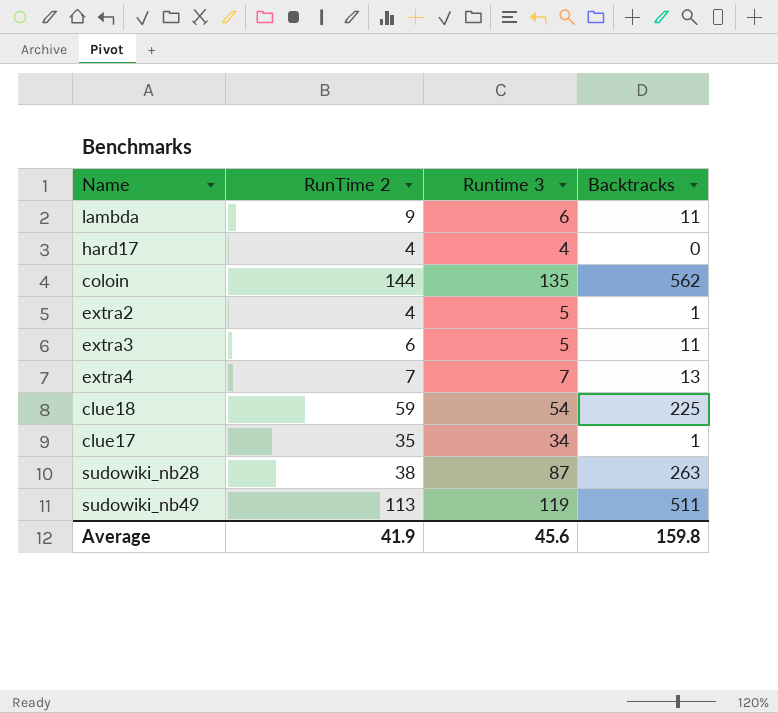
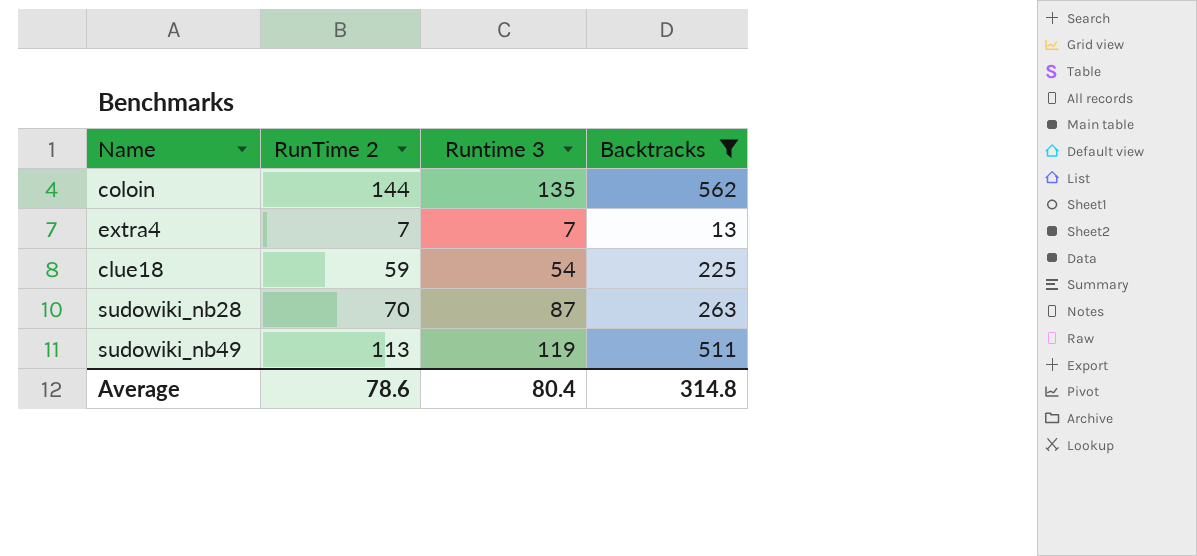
filter: none -> Backtracks >= 13
sudowiki_nb28 | RunTime 2: 38 -> 70
Average | RunTime 2: 41.9 -> 78.6
Average | Runtime 3: 45.6 -> 80.4
Average | Backtracks: 159.8 -> 314.8

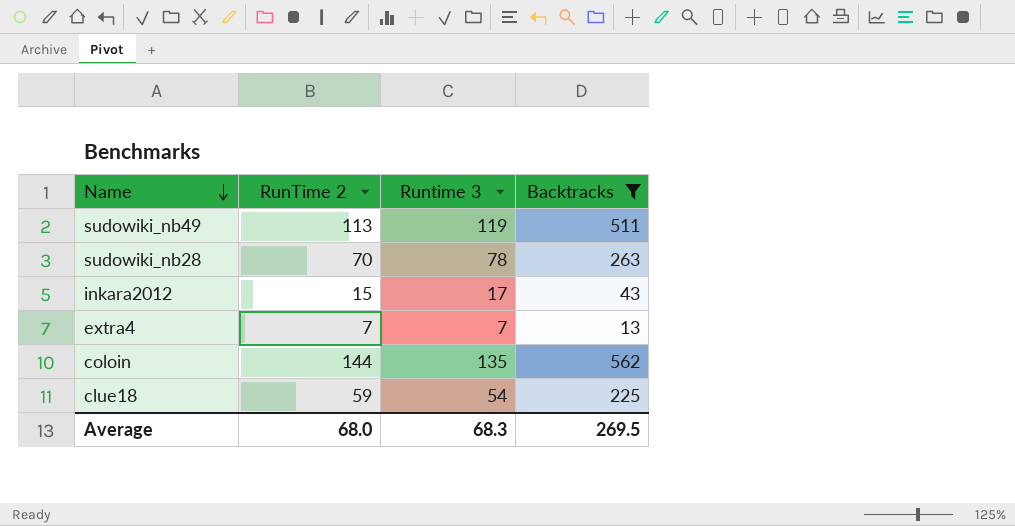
row order: none -> Name descending
sudowiki_nb28 | Runtime 3: 87 -> 78
row inkara2012: none -> 15 | 17 | 43
Average | RunTime 2: 78.6 -> 68.0
Average | Runtime 3: 80.4 -> 68.3
Average | Backtracks: 314.8 -> 269.5

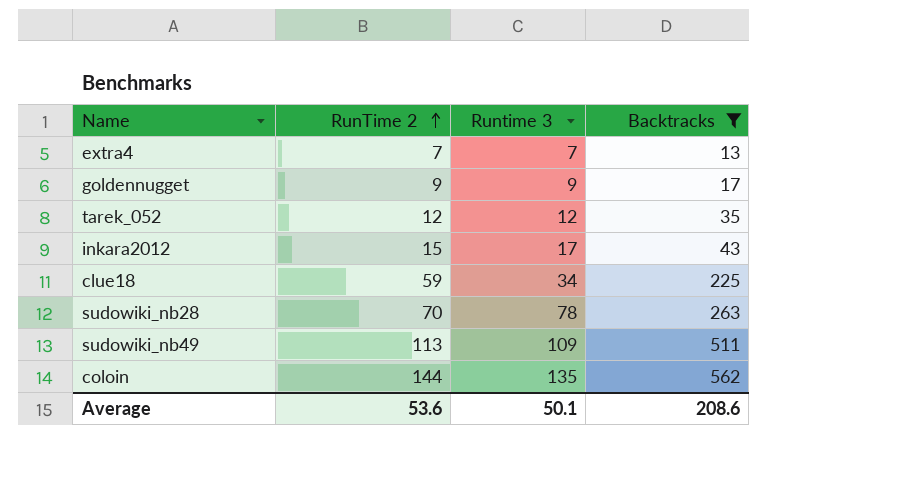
row order: Name descending -> RunTime 2 ascending
row goldennugget: none -> 9 | 9 | 17
row tarek_052: none -> 12 | 12 | 35
clue18 | Runtime 3: 54 -> 34
sudowiki_nb49 | Runtime 3: 119 -> 109
Average | RunTime 2: 68.0 -> 53.6
Average | Runtime 3: 68.3 -> 50.1
Average | Backtracks: 269.5 -> 208.6

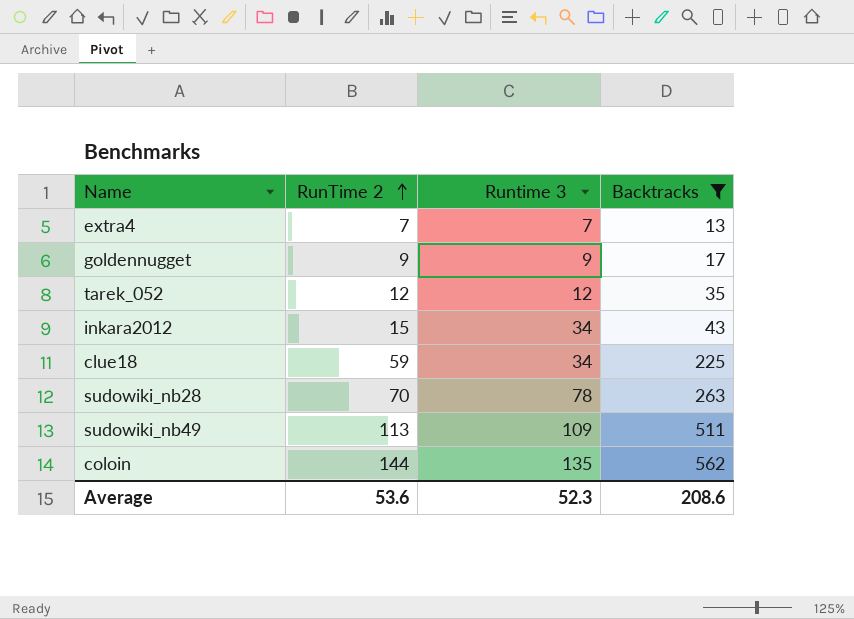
inkara2012 | Runtime 3: 17 -> 34
Average | Runtime 3: 50.1 -> 52.3

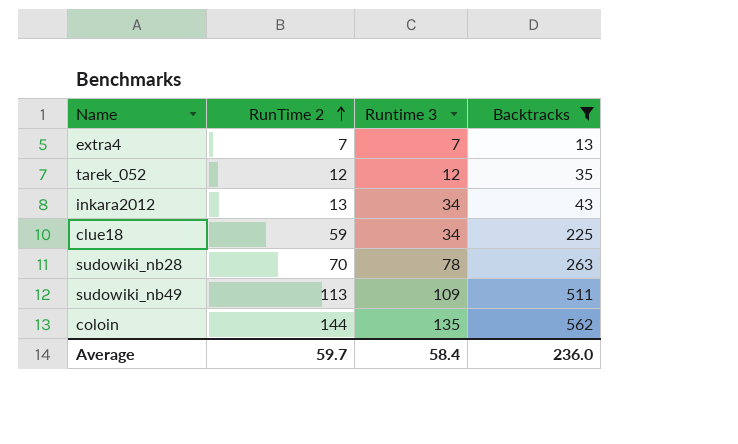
row goldennugget: 9 | 9 | 17 -> none
inkara2012 | RunTime 2: 15 -> 13
Average | RunTime 2: 53.6 -> 59.7
Average | Runtime 3: 52.3 -> 58.4
Average | Backtracks: 208.6 -> 236.0

